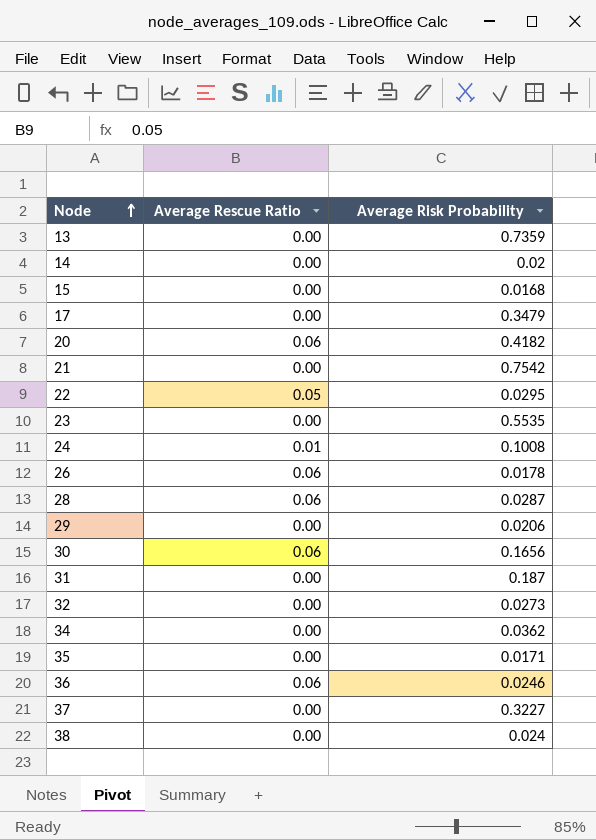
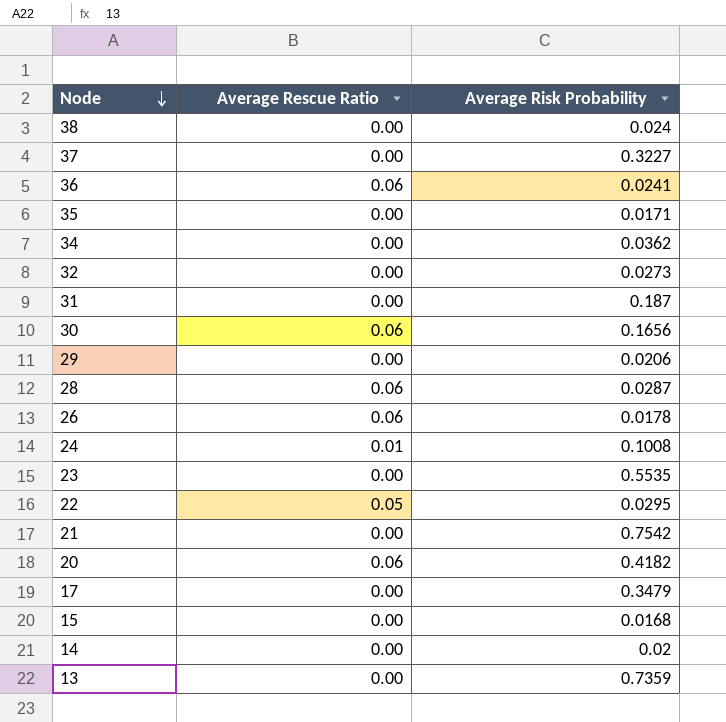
row order: Node ascending -> Node descending
36 | Average Risk Probability: 0.0246 -> 0.0241

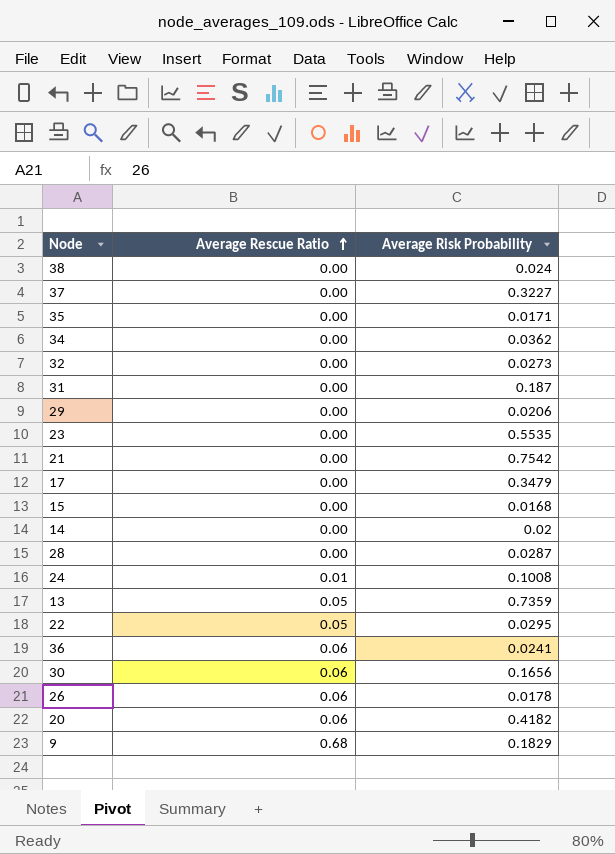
row order: Node descending -> Average Rescue Ratio ascending
28 | Average Rescue Ratio: 0.06 -> 0.00
13 | Average Rescue Ratio: 0.00 -> 0.05
row 9: none -> 0.68 | 0.1829

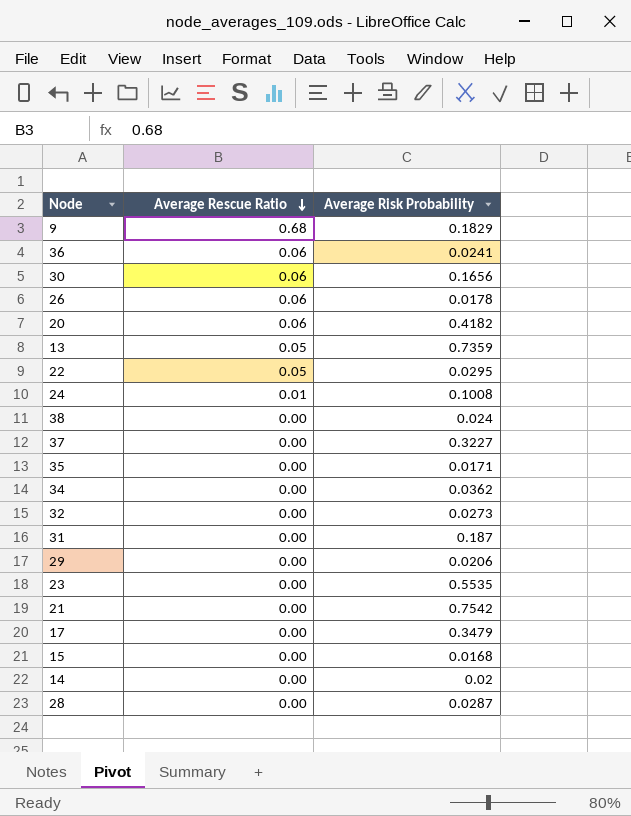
row order: Average Rescue Ratio ascending -> Average Rescue Ratio descending

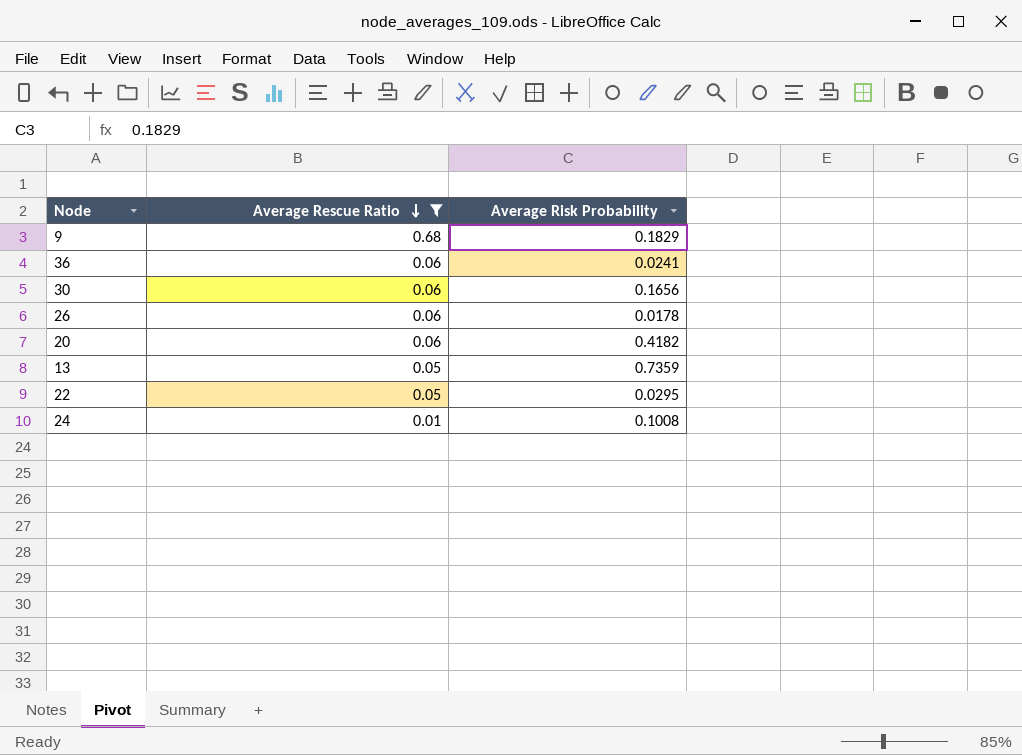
filter: none -> Average Rescue Ratio != 0.00

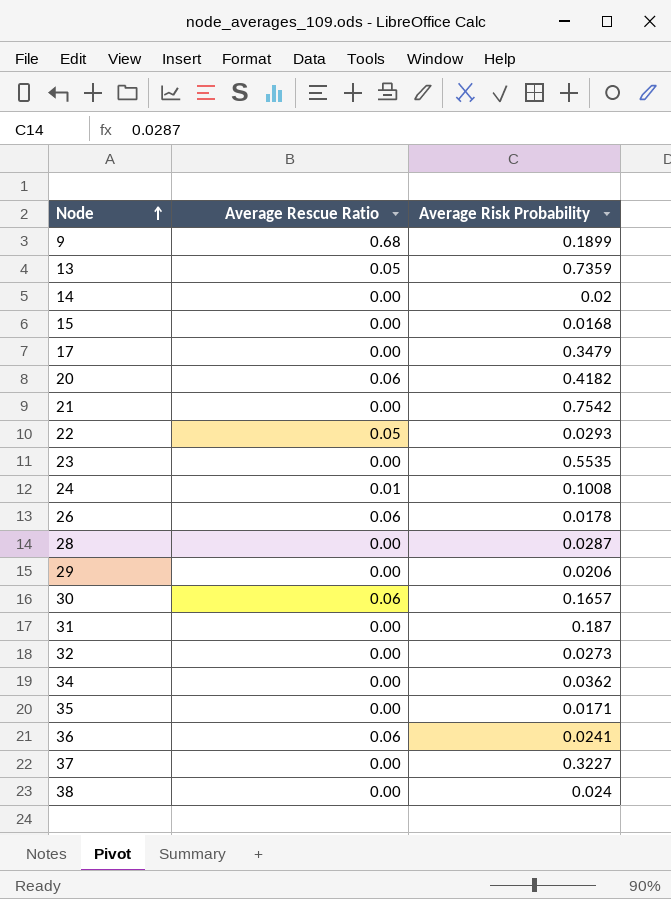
filter: Average Rescue Ratio != 0.00 -> none
row order: Average Rescue Ratio descending -> Node ascending
9 | Average Risk Probability: 0.1829 -> 0.1899
22 | Average Risk Probability: 0.0295 -> 0.0293
30 | Average Risk Probability: 0.1656 -> 0.1657

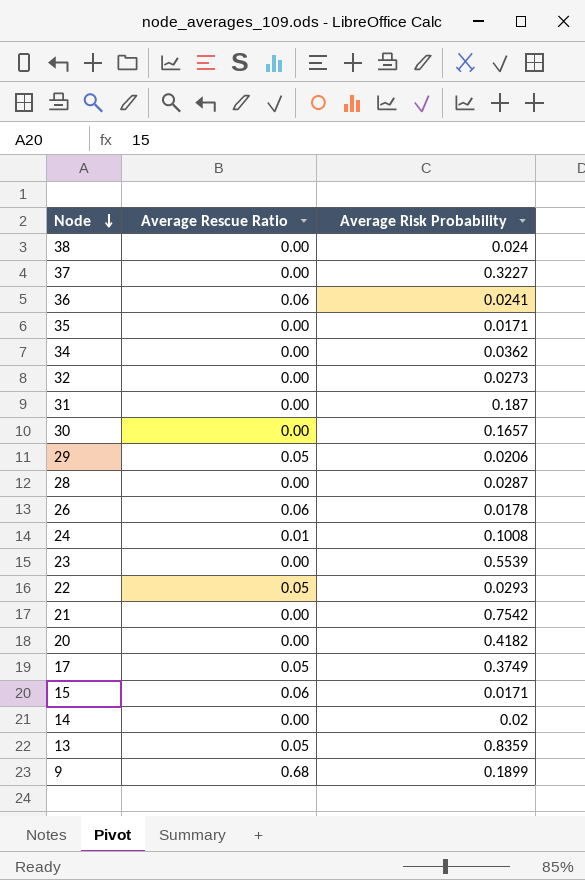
row order: Node ascending -> Node descending
30 | Average Rescue Ratio: 0.06 -> 0.00
29 | Average Rescue Ratio: 0.00 -> 0.05
23 | Average Risk Probability: 0.5535 -> 0.5539
20 | Average Rescue Ratio: 0.06 -> 0.00
17 | Average Rescue Ratio: 0.00 -> 0.05
17 | Average Risk Probability: 0.3479 -> 0.3749
15 | Average Rescue Ratio: 0.00 -> 0.06
15 | Average Risk Probability: 0.0168 -> 0.0171
13 | Average Risk Probability: 0.7359 -> 0.8359

